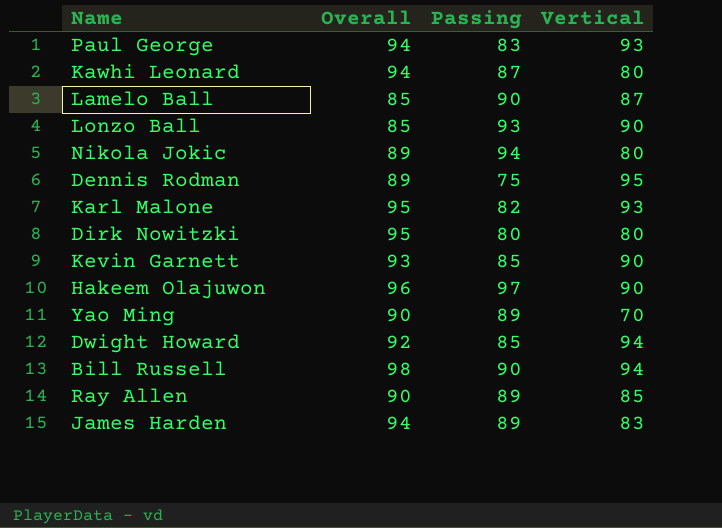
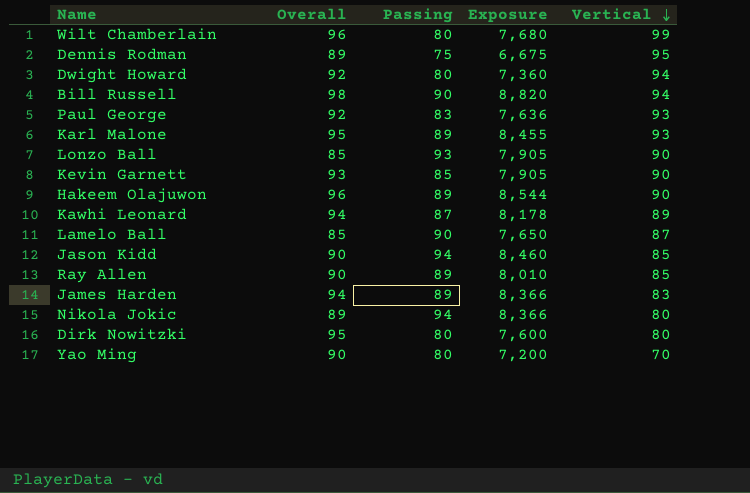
row order: none -> Vertical descending
column Exposure | formula: none -> [Overall] * [Passing]
row Wilt Chamberlain: none -> 96 | 80 | 7,680 | 99
Dwight Howard | Passing: 85 -> 80
Paul George | Overall: 94 -> 92
Karl Malone | Passing: 82 -> 89
Hakeem Olajuwon | Passing: 97 -> 89
Kawhi Leonard | Vertical: 80 -> 89
row Jason Kidd: none -> 90 | 94 | 8,460 | 85
Yao Ming | Passing: 89 -> 80

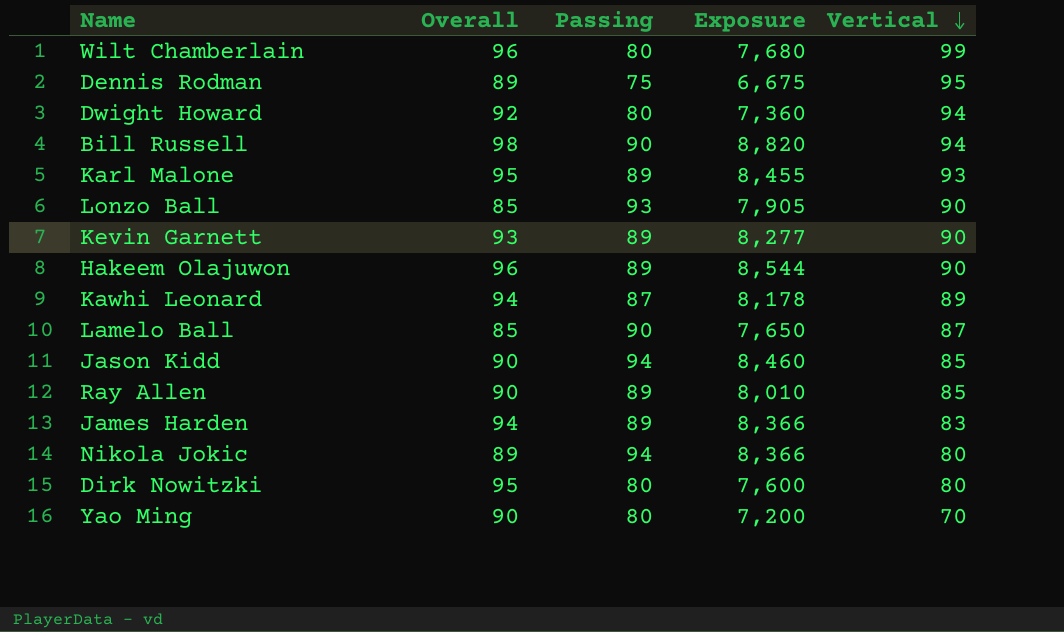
row Paul George: 92 | 83 | 7,636 | 93 -> none
Kevin Garnett | Passing: 85 -> 89
Kevin Garnett | Exposure: 7,905 -> 8,277

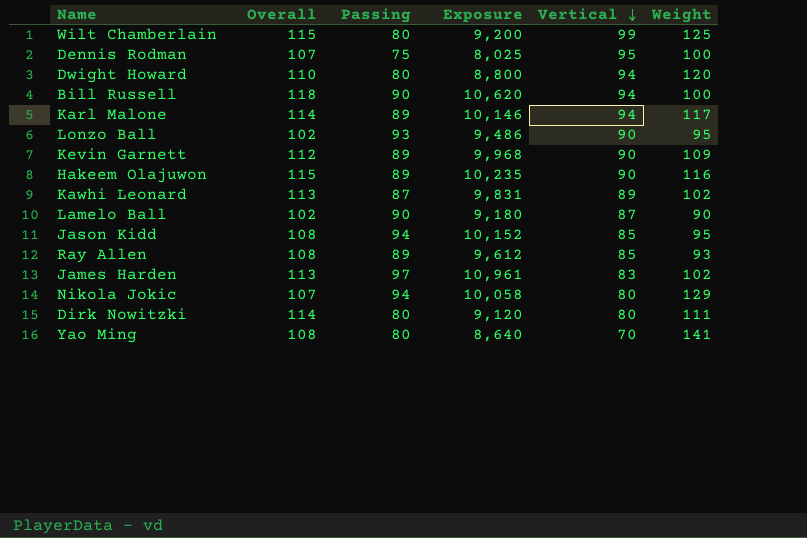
column Weight | position: none -> 6
Wilt Chamberlain | Overall: 96 -> 115
Wilt Chamberlain | Exposure: 7,680 -> 9,200
Dennis Rodman | Overall: 89 -> 107
Dennis Rodman | Exposure: 6,675 -> 8,025
Dwight Howard | Overall: 92 -> 110
Dwight Howard | Exposure: 7,360 -> 8,800
Bill Russell | Overall: 98 -> 118
Bill Russell | Exposure: 8,820 -> 10,620
Karl Malone | Overall: 95 -> 114
Karl Malone | Exposure: 8,455 -> 10,146
Karl Malone | Vertical: 93 -> 94
Lonzo Ball | Overall: 85 -> 102
Lonzo Ball | Exposure: 7,905 -> 9,486
Kevin Garnett | Overall: 93 -> 112
Kevin Garnett | Exposure: 8,277 -> 9,968
Hakeem Olajuwon | Overall: 96 -> 115
Hakeem Olajuwon | Exposure: 8,544 -> 10,235
Kawhi Leonard | Overall: 94 -> 113
Kawhi Leonard | Exposure: 8,178 -> 9,831
Lamelo Ball | Overall: 85 -> 102
Lamelo Ball | Exposure: 7,650 -> 9,180
Jason Kidd | Overall: 90 -> 108
Jason Kidd | Exposure: 8,460 -> 10,152
Ray Allen | Overall: 90 -> 108
Ray Allen | Exposure: 8,010 -> 9,612
James Harden | Overall: 94 -> 113
James Harden | Passing: 89 -> 97
James Harden | Exposure: 8,366 -> 10,961
Nikola Jokic | Overall: 89 -> 107
Nikola Jokic | Exposure: 8,366 -> 10,058
Dirk Nowitzki | Overall: 95 -> 114
Dirk Nowitzki | Exposure: 7,600 -> 9,120
Yao Ming | Overall: 90 -> 108
Yao Ming | Exposure: 7,200 -> 8,640

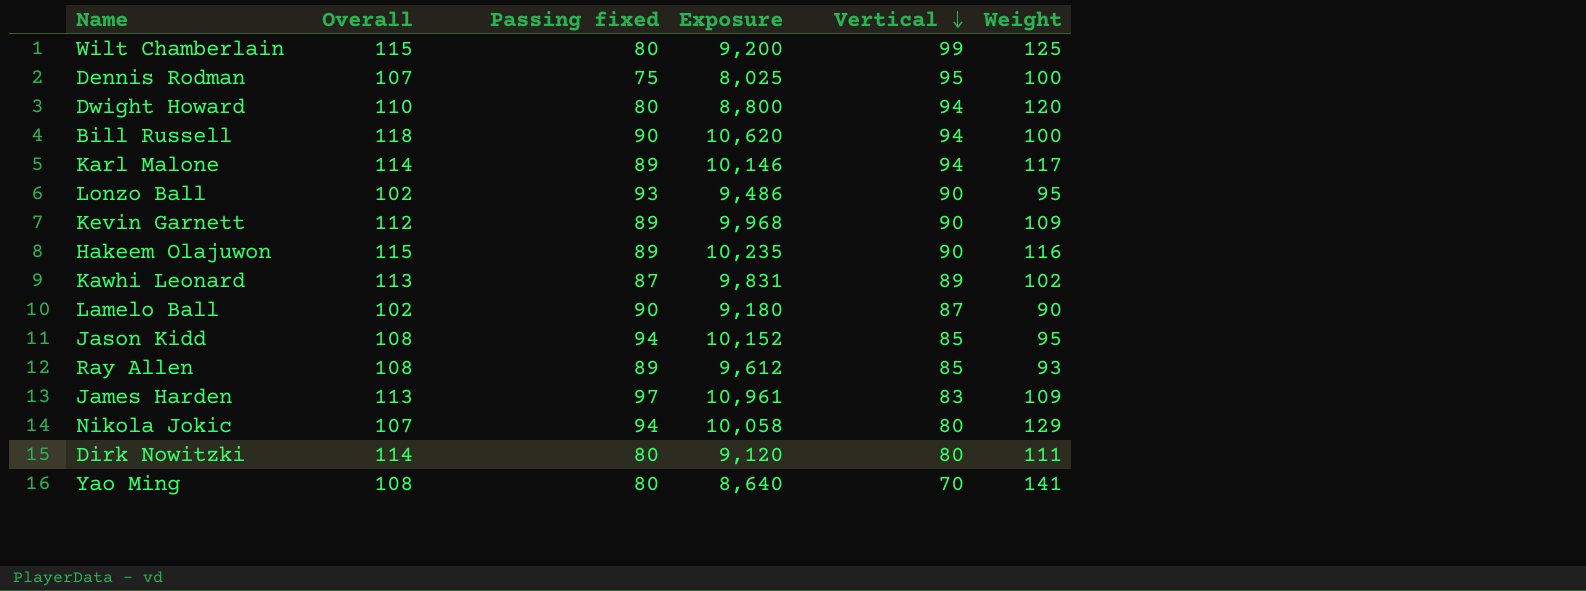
column name: Passing -> Passing fixed
James Harden | Weight: 102 -> 109

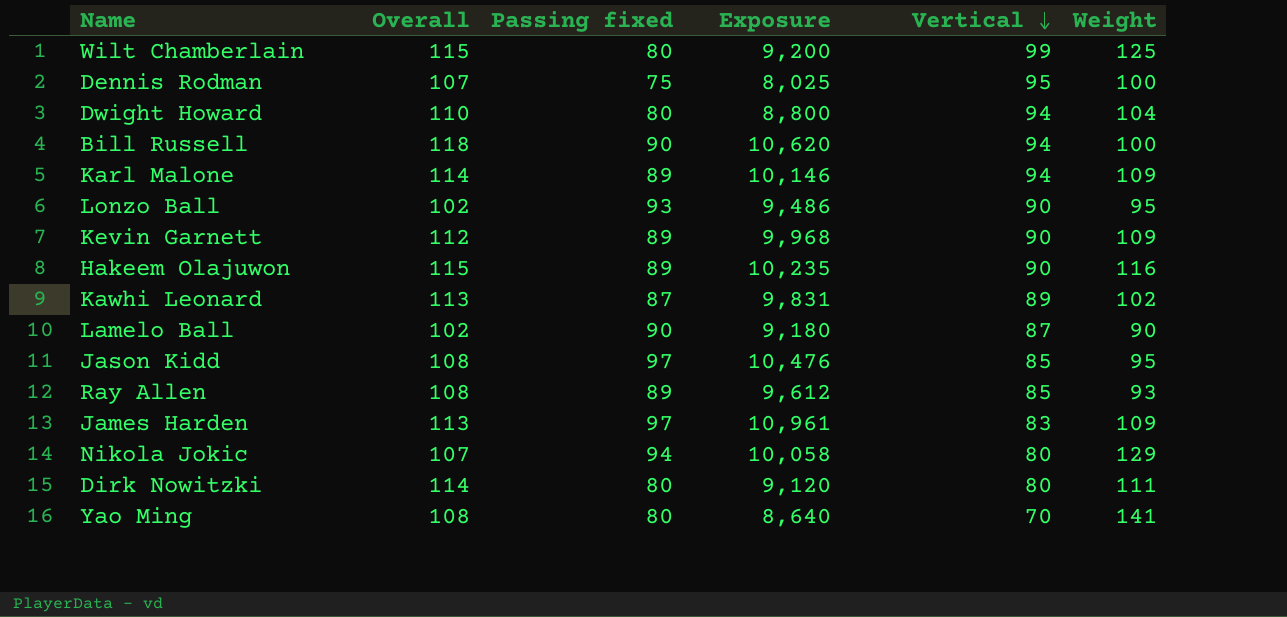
Dwight Howard | Weight: 120 -> 104
Karl Malone | Weight: 117 -> 109
Jason Kidd | Passing fixed: 94 -> 97
Jason Kidd | Exposure: 10,152 -> 10,476

